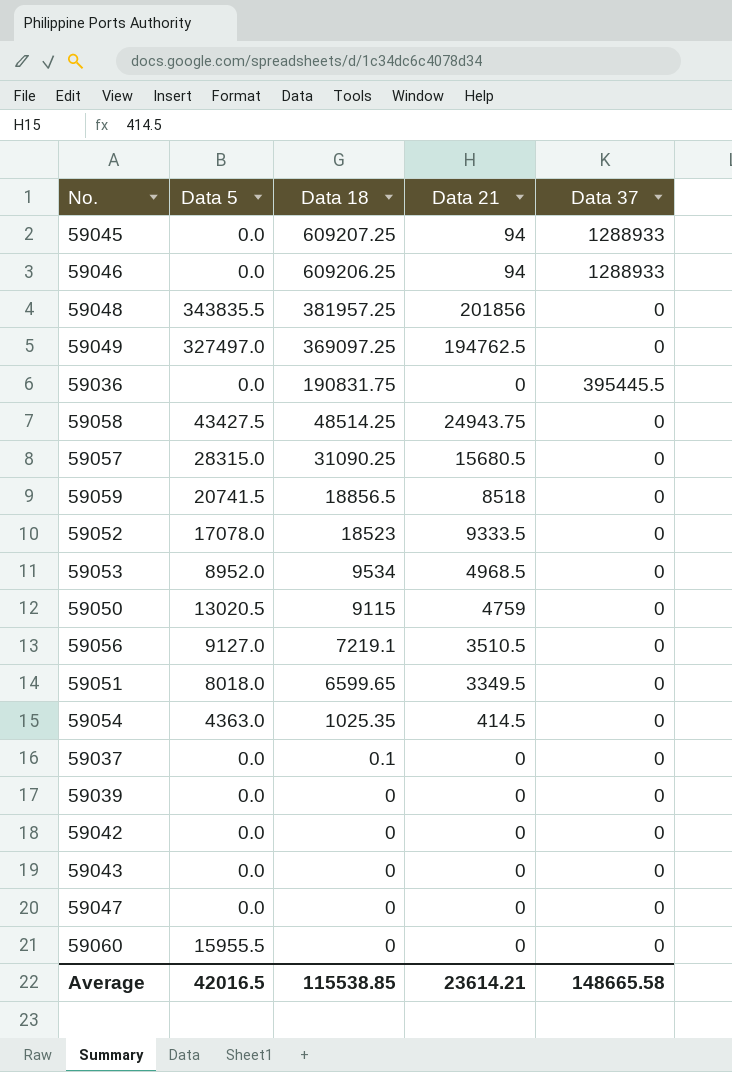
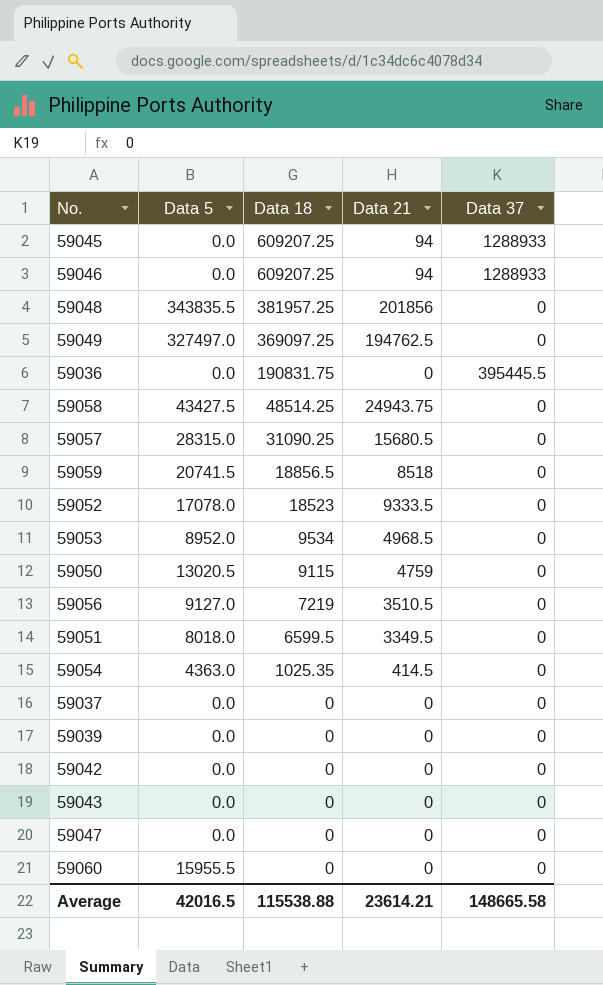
59046 | Data 18: 609206.25 -> 609207.25
59056 | Data 18: 7219.1 -> 7219
59051 | Data 18: 6599.65 -> 6599.5
59037 | Data 18: 0.1 -> 0
Average | Data 18: 115538.85 -> 115538.88

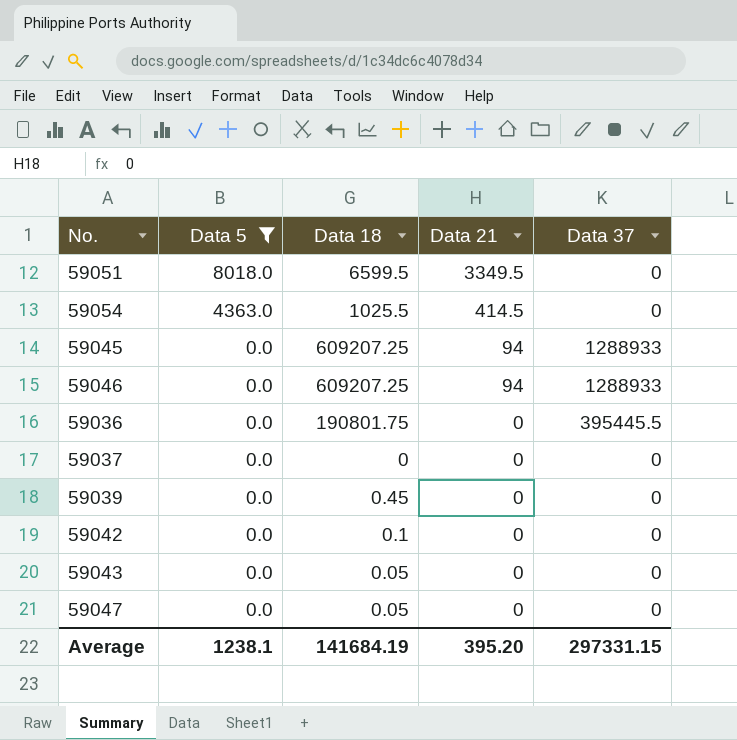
filter: none -> Data 5 <= 8018.0
row order: Data 18 descending -> Data 5 descending
59054 | Data 18: 1025.35 -> 1025.5
59036 | Data 18: 190831.75 -> 190801.75
59039 | Data 18: 0 -> 0.45
59042 | Data 18: 0 -> 0.1
59043 | Data 18: 0 -> 0.05
59047 | Data 18: 0 -> 0.05
Average | Data 5: 42016.5 -> 1238.1
Average | Data 18: 115538.88 -> 141684.19
Average | Data 21: 23614.21 -> 395.20
Average | Data 37: 148665.58 -> 297331.15

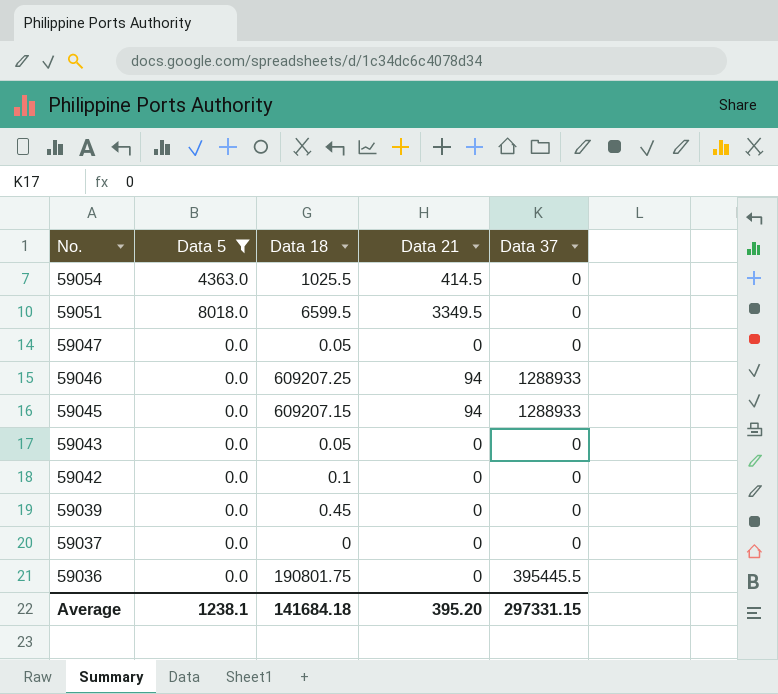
row order: Data 5 descending -> No. descending
59045 | Data 18: 609207.25 -> 609207.15
Average | Data 18: 141684.19 -> 141684.18

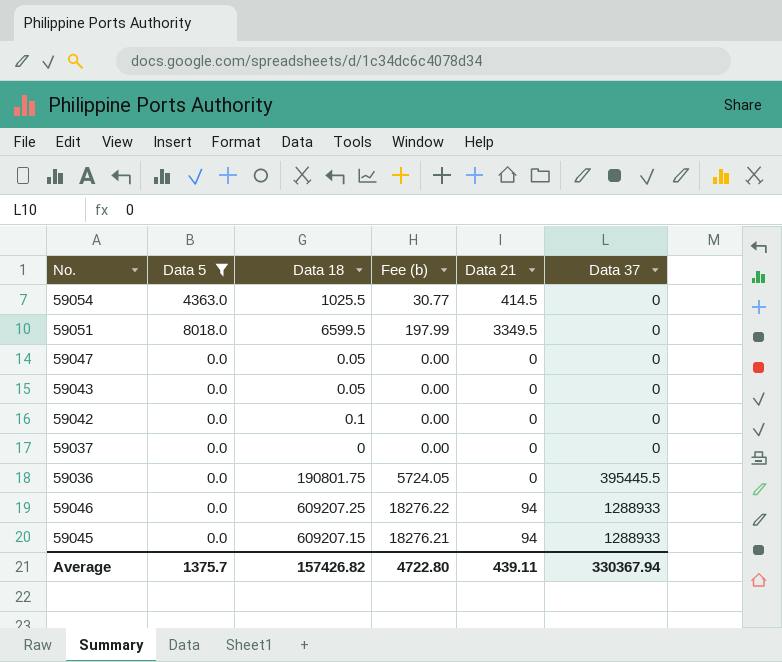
row order: No. descending -> Data 37 ascending
column Fee (b) | formula: none -> [Data 18] * 0.03
row 59039: 0.0 | 0.45 | 0 | 0 -> none
Average | Data 5: 1238.1 -> 1375.7
Average | Data 18: 141684.18 -> 157426.82
Average | Data 21: 395.20 -> 439.11
Average | Data 37: 297331.15 -> 330367.94

